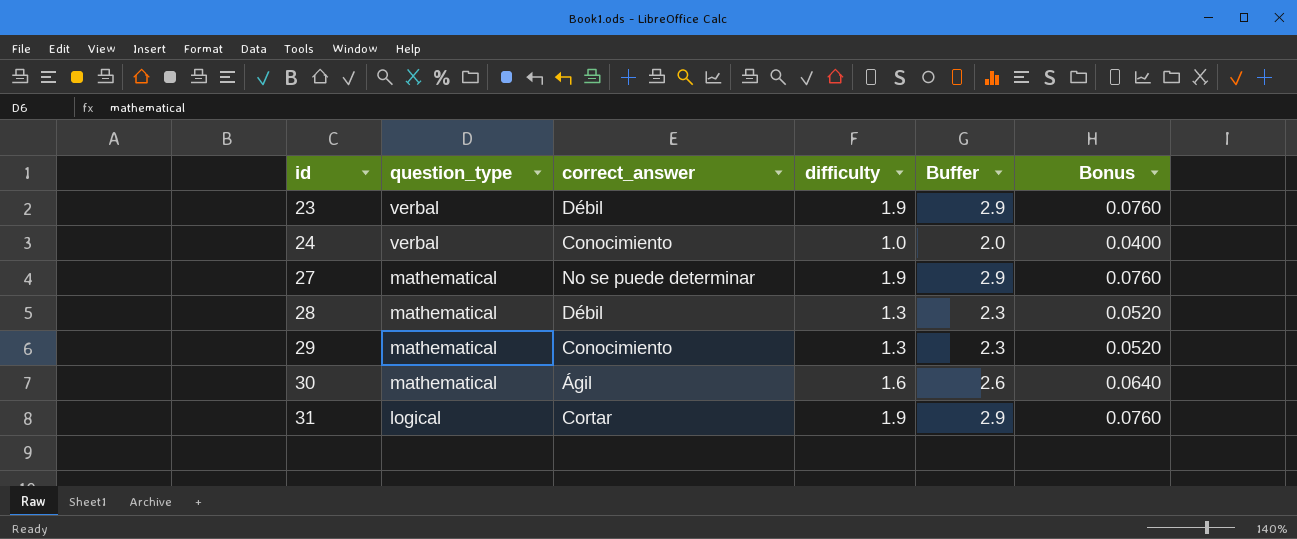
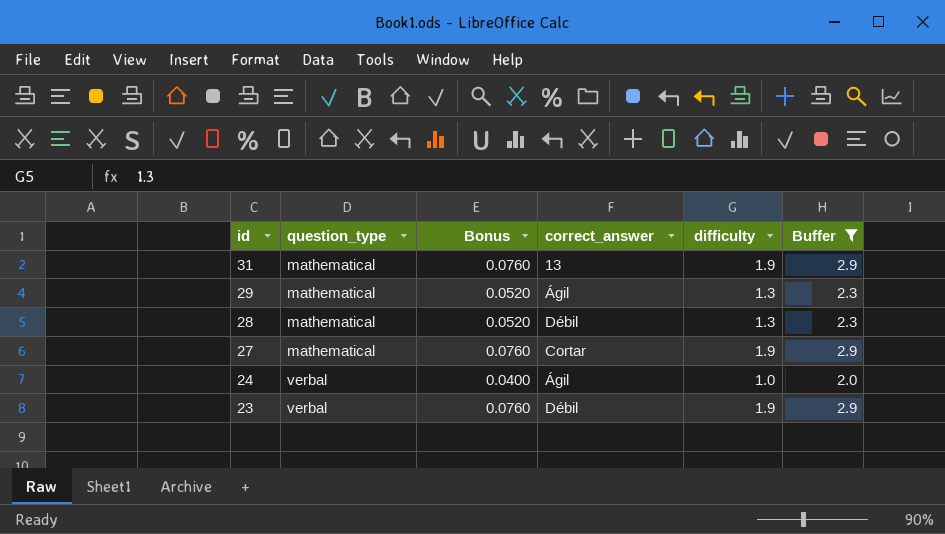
filter: none -> Buffer != 2.6
row order: id ascending -> id descending
column Bonus | position: 6 -> 3
31 | question_type: logical -> mathematical
31 | correct_answer: Cortar -> 13
29 | correct_answer: Conocimiento -> Ágil
27 | correct_answer: No se puede determinar -> Cortar
24 | correct_answer: Conocimiento -> Ágil

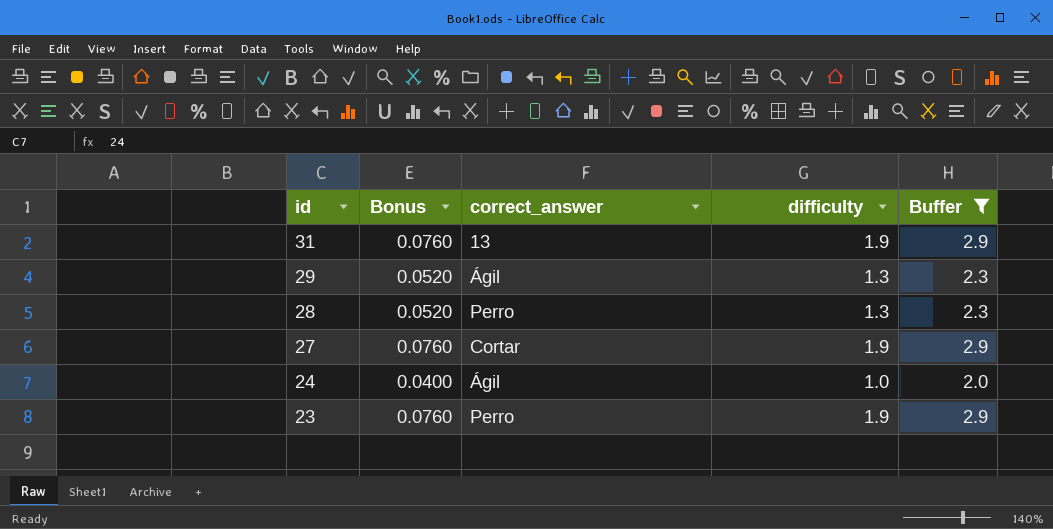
column question_type | position: 2 -> none
28 | correct_answer: Débil -> Perro
23 | correct_answer: Débil -> Perro

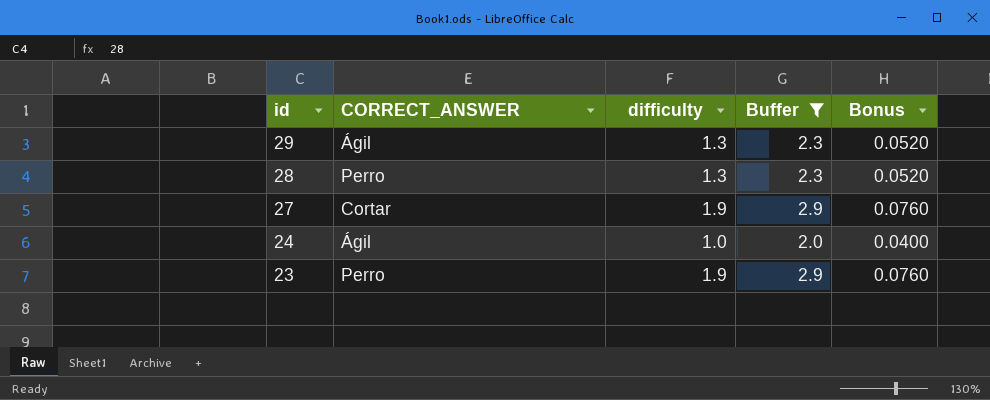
column name: correct_answer -> CORRECT_ANSWER
column Bonus | position: 2 -> 5
row 31: 0.0760 | 13 | 1.9 | 2.9 -> none

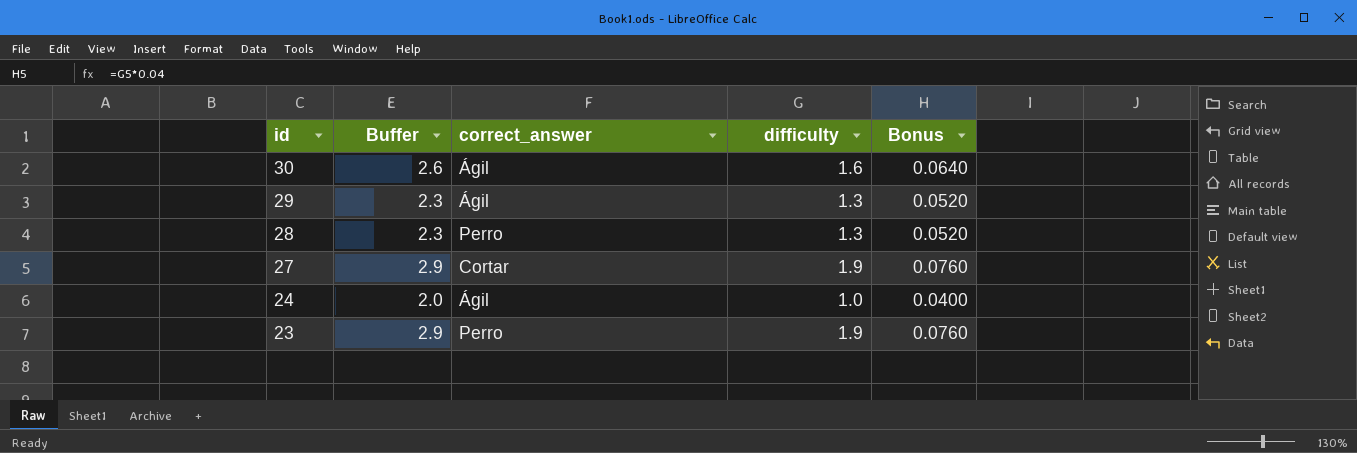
filter: Buffer != 2.6 -> none
column Buffer | position: 4 -> 2
column name: CORRECT_ANSWER -> correct_answer

